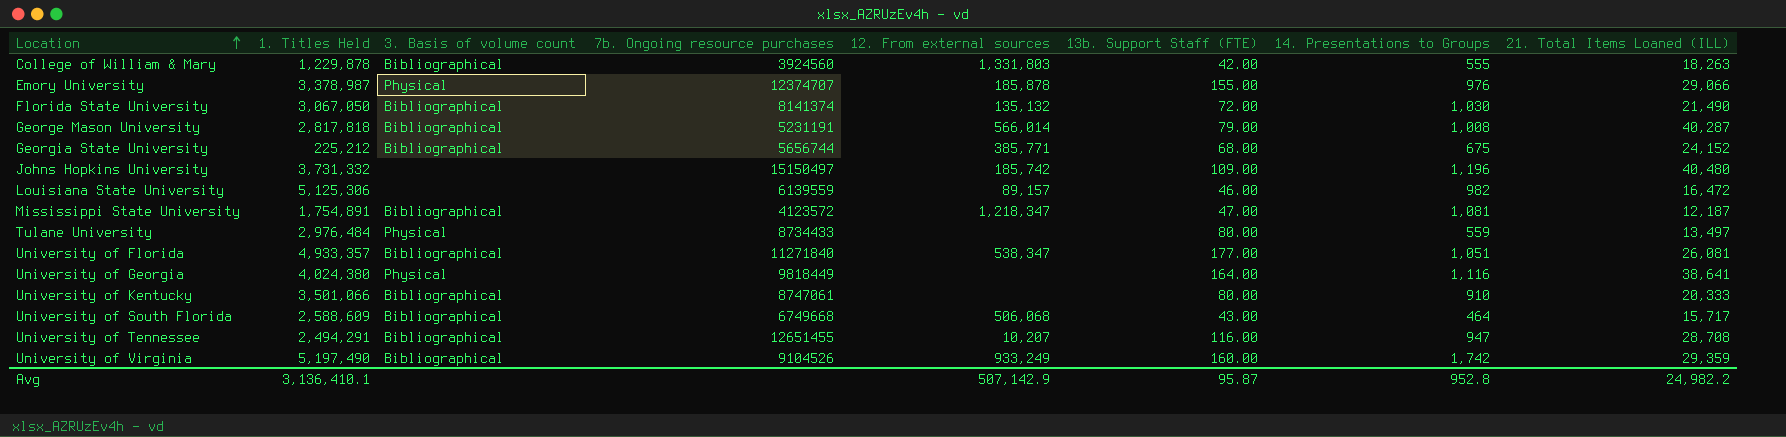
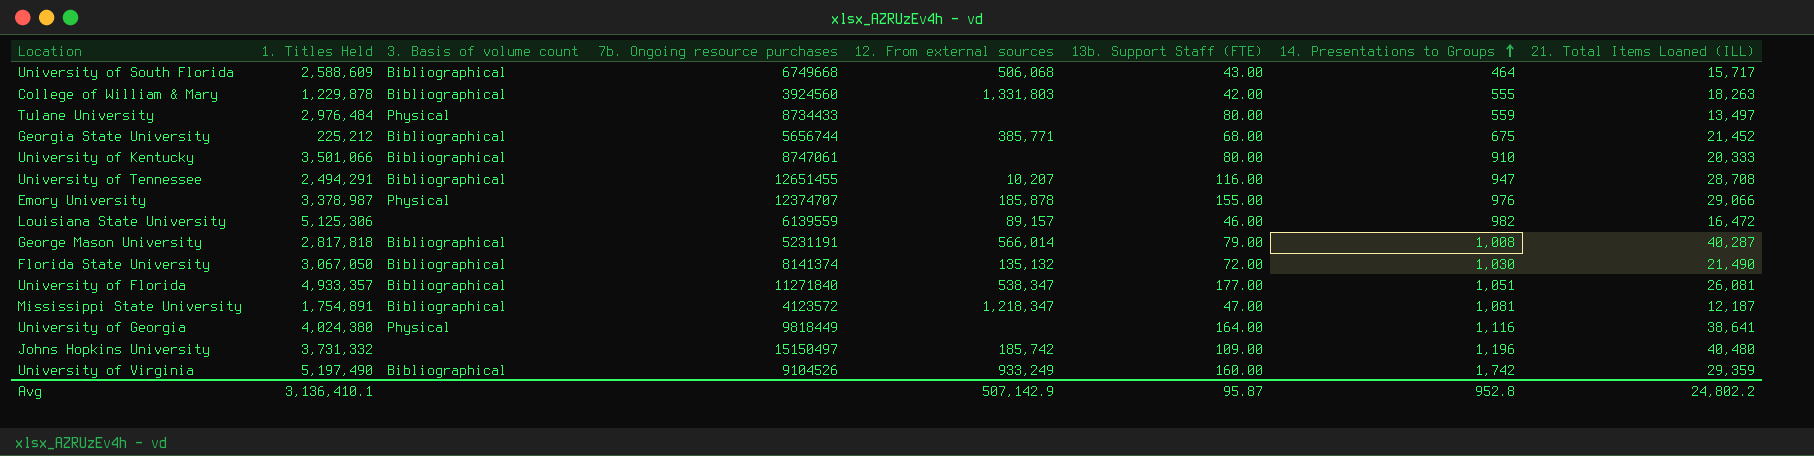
row order: Location ascending -> 14. Presentations to Groups ascending
Georgia State University | 21. Total Items Loaned (ILL): 24,152 -> 21,452
Avg | 21. Total Items Loaned (ILL): 24,982.2 -> 24,802.2

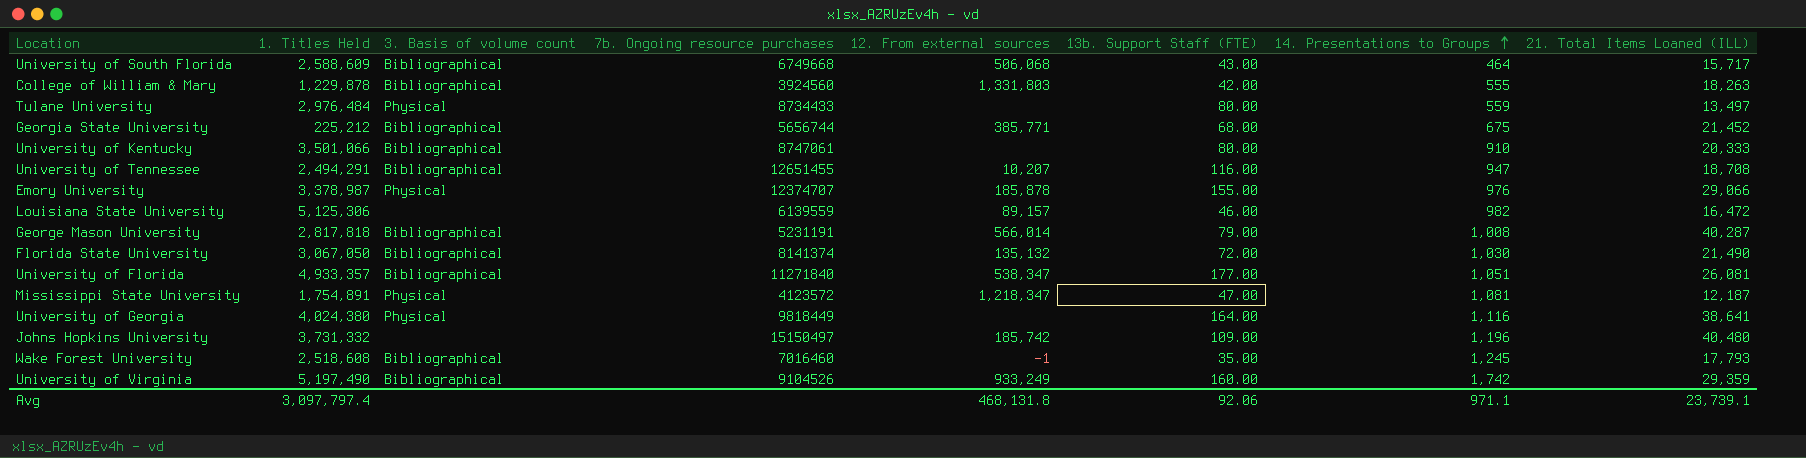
University of Tennessee | 21. Total Items Loaned (ILL): 28,708 -> 18,708
Mississippi State University | 3. Basis of volume count: Bibliographical -> Physical
row Wake Forest University: none -> 2,518,608 | Bibliographical | 7016460 | -1 | 35.00 | 1,245 | 17,793
Avg | 1. Titles Held: 3,136,410.1 -> 3,097,797.4
Avg | 12. From external sources: 507,142.9 -> 468,131.8
Avg | 13b. Support Staff (FTE): 95.87 -> 92.06
Avg | 14. Presentations to Groups: 952.8 -> 971.1
Avg | 21. Total Items Loaned (ILL): 24,802.2 -> 23,739.1

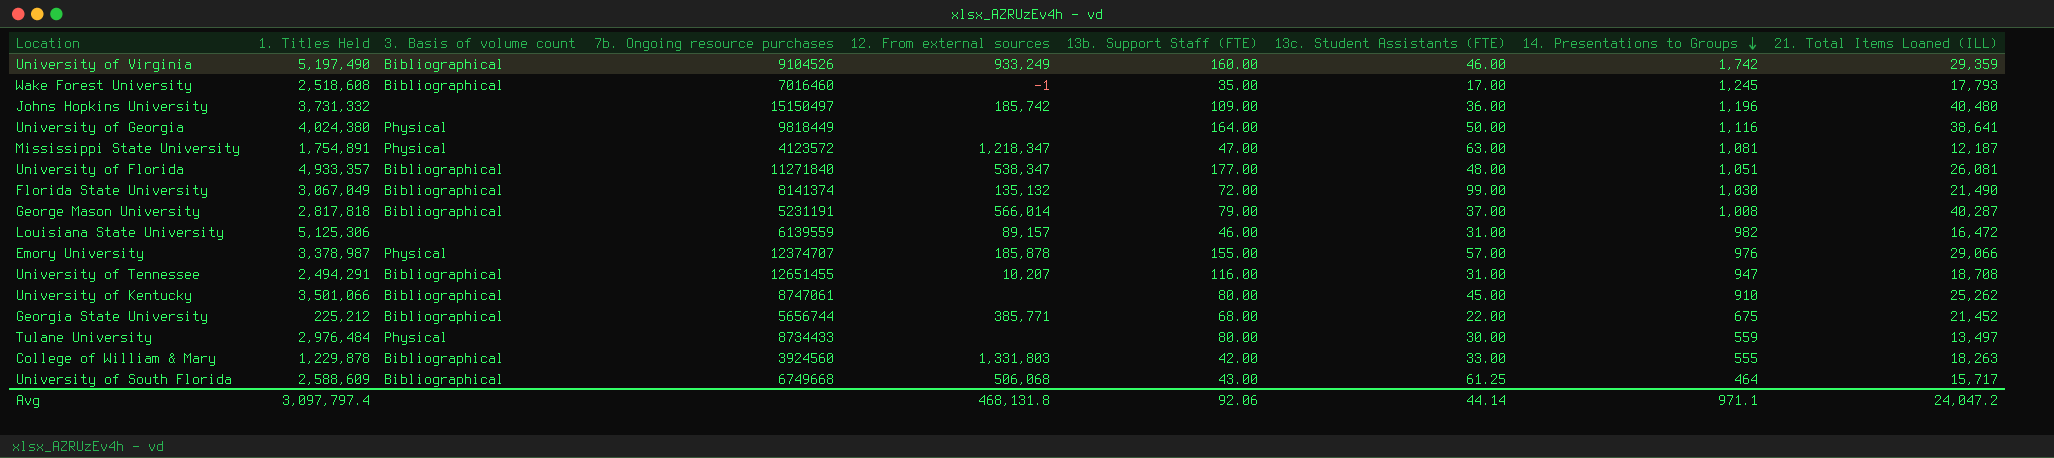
row order: 14. Presentations to Groups ascending -> 14. Presentations to Groups descending
column 13c. Student Assistants (FTE) | position: none -> 7
Florida State University | 1. Titles Held: 3,067,050 -> 3,067,049
University of Kentucky | 21. Total Items Loaned (ILL): 20,333 -> 25,262
Avg | 21. Total Items Loaned (ILL): 23,739.1 -> 24,047.2

